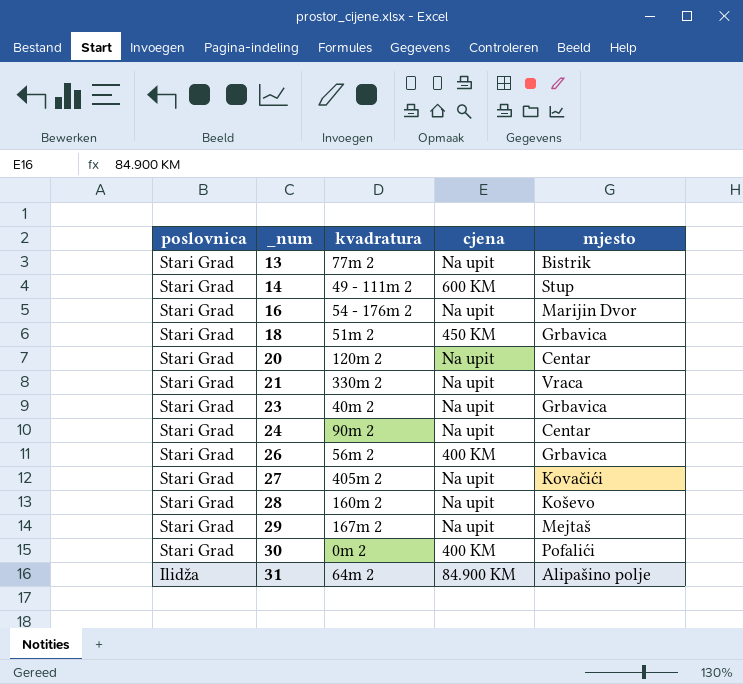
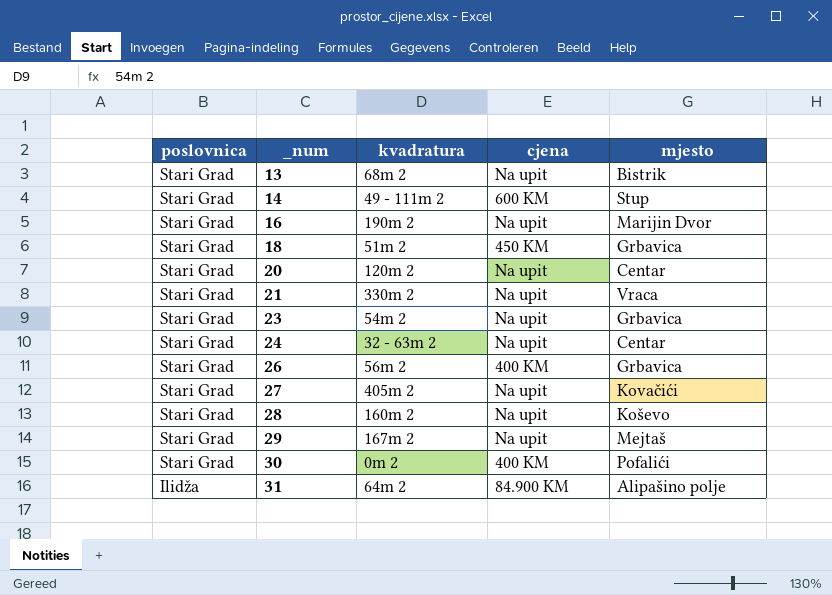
13 | kvadratura: 77m 2 -> 68m 2
16 | kvadratura: 54 - 176m 2 -> 190m 2
23 | kvadratura: 40m 2 -> 54m 2
24 | kvadratura: 90m 2 -> 32 - 63m 2

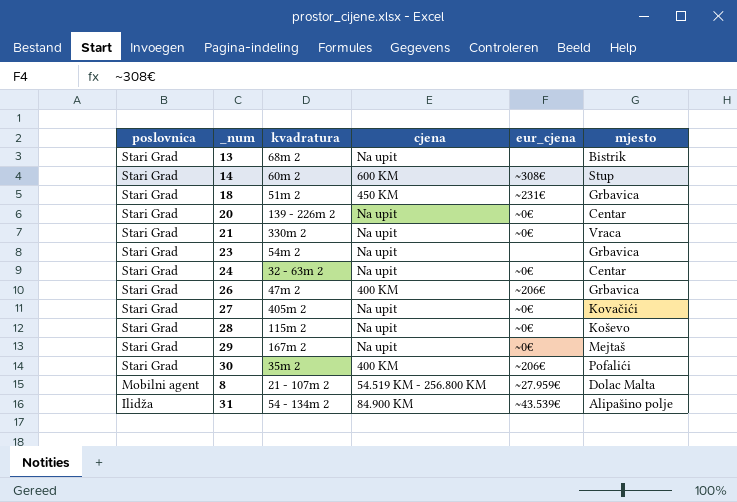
column eur_cjena | position: none -> 5
row 16: Stari Grad | 190m 2 | Na upit | Marijin Dvor -> none
14 | kvadratura: 49 - 111m 2 -> 60m 2
20 | kvadratura: 120m 2 -> 139 - 226m 2
26 | kvadratura: 56m 2 -> 47m 2
28 | kvadratura: 160m 2 -> 115m 2
30 | kvadratura: 0m 2 -> 35m 2
row 8: none -> Mobilni agent | 21 - 107m 2 | 54.519 KM - 256.800 KM | ~27.959€ | Dolac Malta
31 | kvadratura: 64m 2 -> 54 - 134m 2

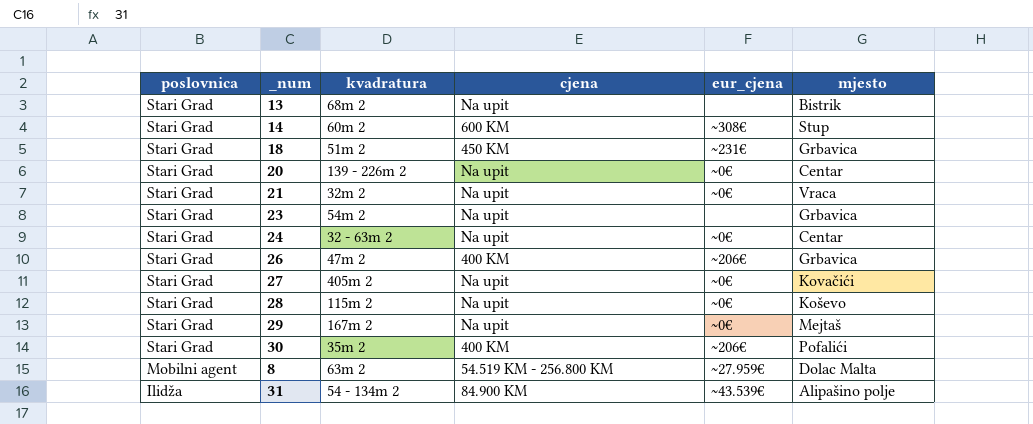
21 | kvadratura: 330m 2 -> 32m 2
8 | kvadratura: 21 - 107m 2 -> 63m 2

